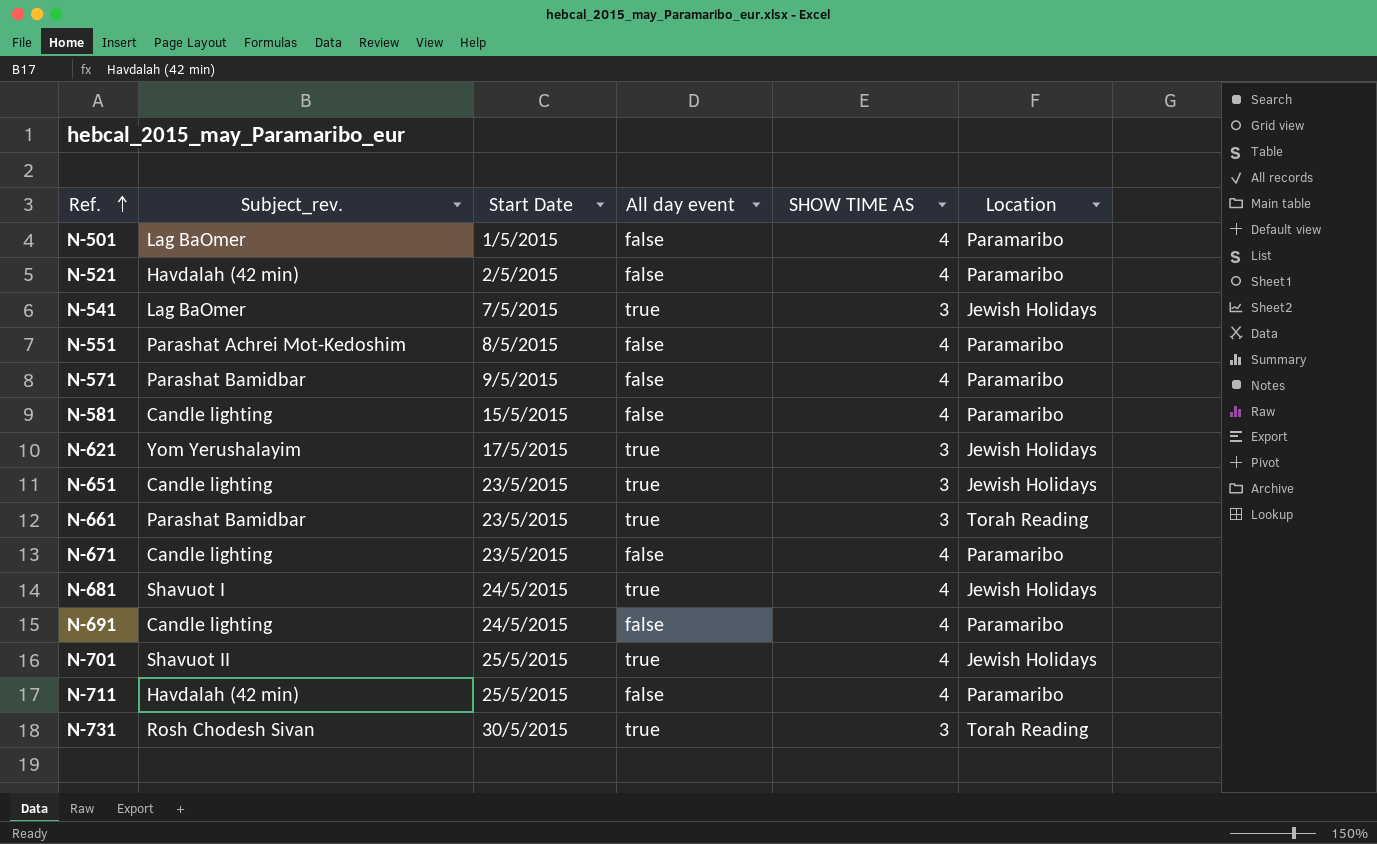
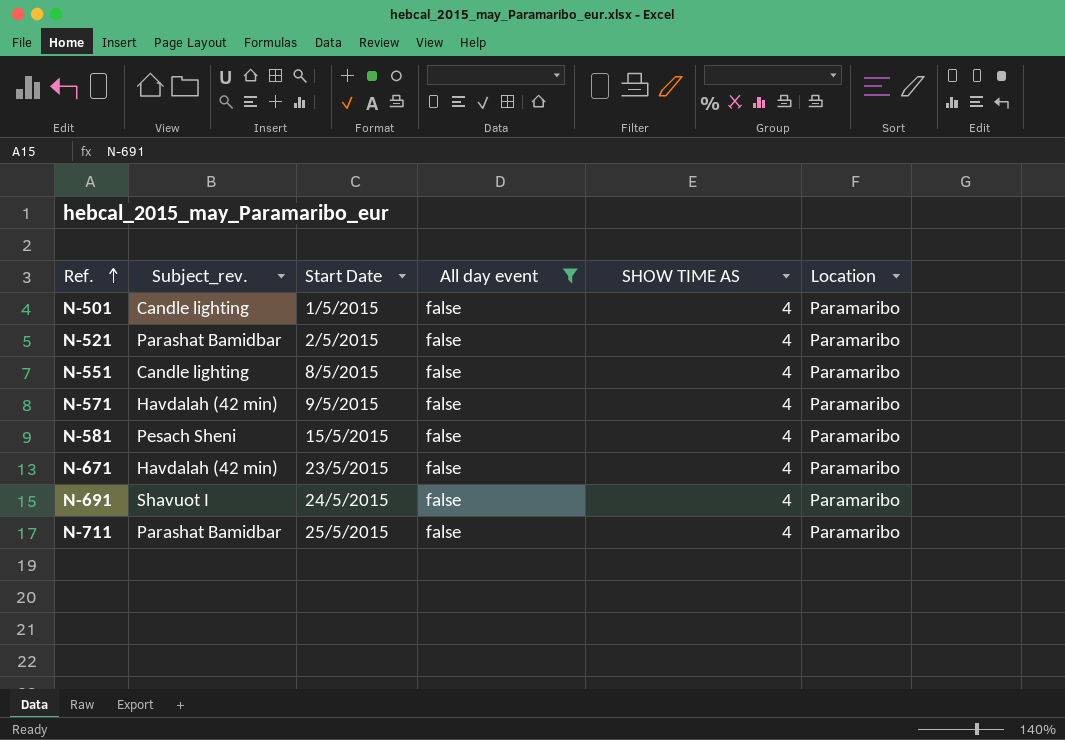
filter: none -> All day event = false
N-501 | Subject_rev.: Lag BaOmer -> Candle lighting
N-521 | Subject_rev.: Havdalah (42 min) -> Parashat Bamidbar
N-551 | Subject_rev.: Parashat Achrei Mot-Kedoshim -> Candle lighting
N-571 | Subject_rev.: Parashat Bamidbar -> Havdalah (42 min)
N-581 | Subject_rev.: Candle lighting -> Pesach Sheni
N-671 | Subject_rev.: Candle lighting -> Havdalah (42 min)
N-691 | Subject_rev.: Candle lighting -> Shavuot I
N-711 | Subject_rev.: Havdalah (42 min) -> Parashat Bamidbar

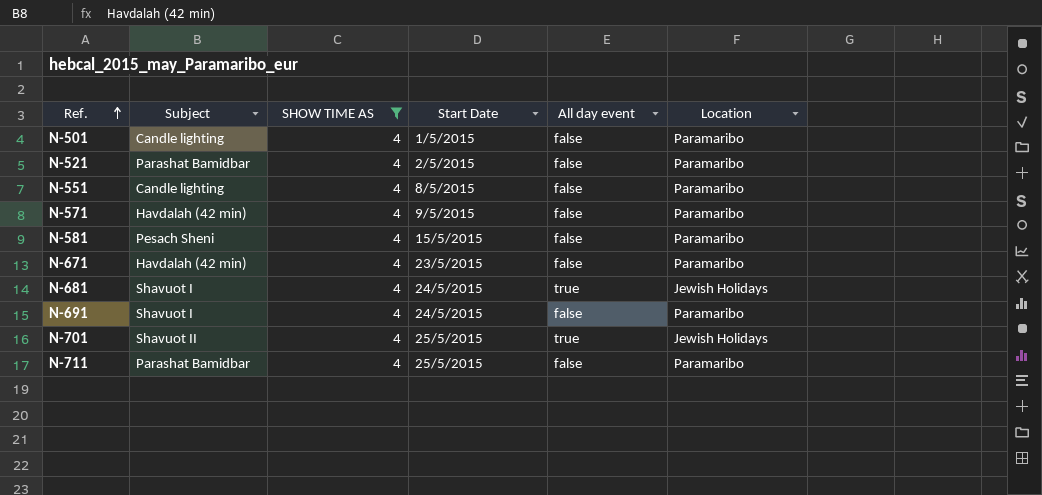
filter: All day event = false -> SHOW TIME AS = 4
column name: Subject_rev. -> Subject
column SHOW TIME AS | position: 5 -> 3

